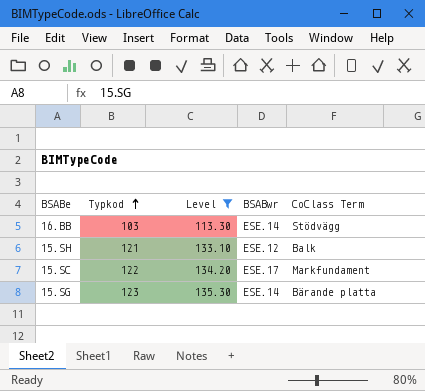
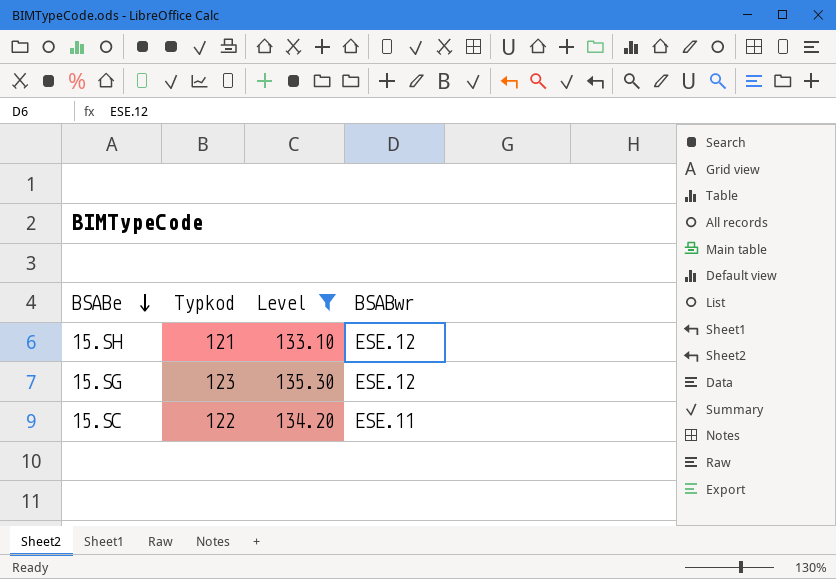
row order: Typkod ascending -> BSABe descending
column CoClass Term | position: 5 -> none
row 16.BB: 103 | 113.30 | ESE.14 | Stödvägg -> none
15.SG | BSABwr: ESE.14 -> ESE.12
15.SC | BSABwr: ESE.17 -> ESE.11

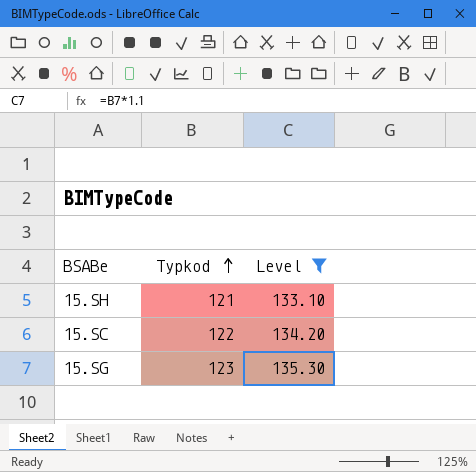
row order: BSABe descending -> Typkod ascending
column BSABwr | position: 4 -> none

